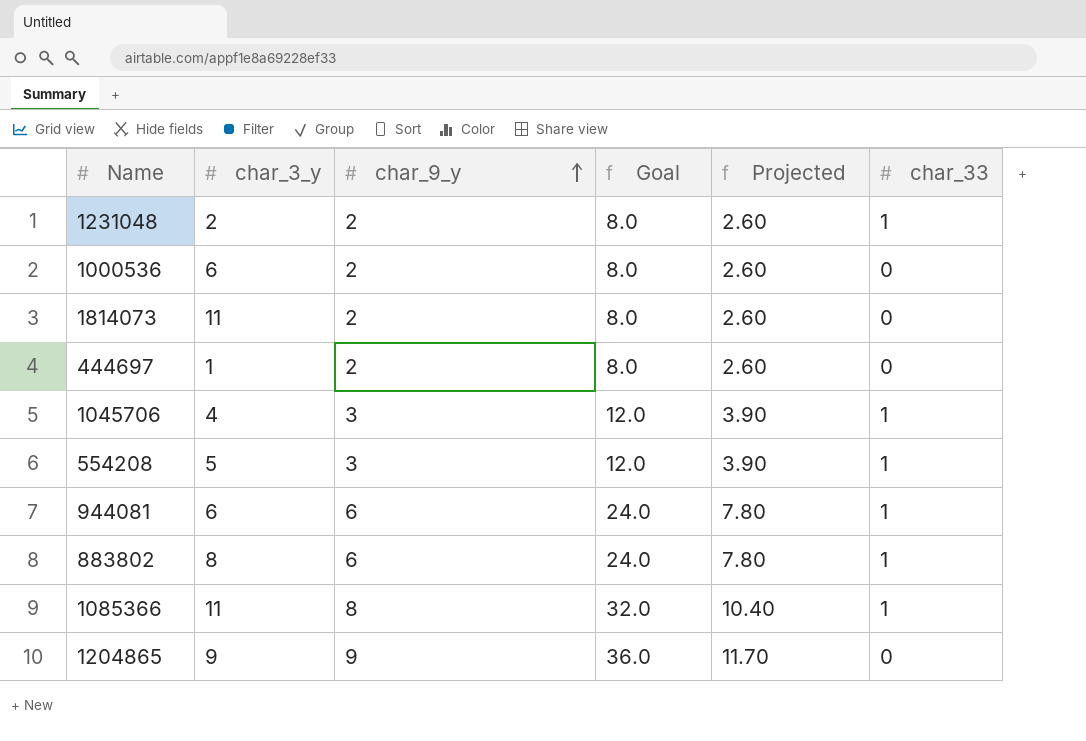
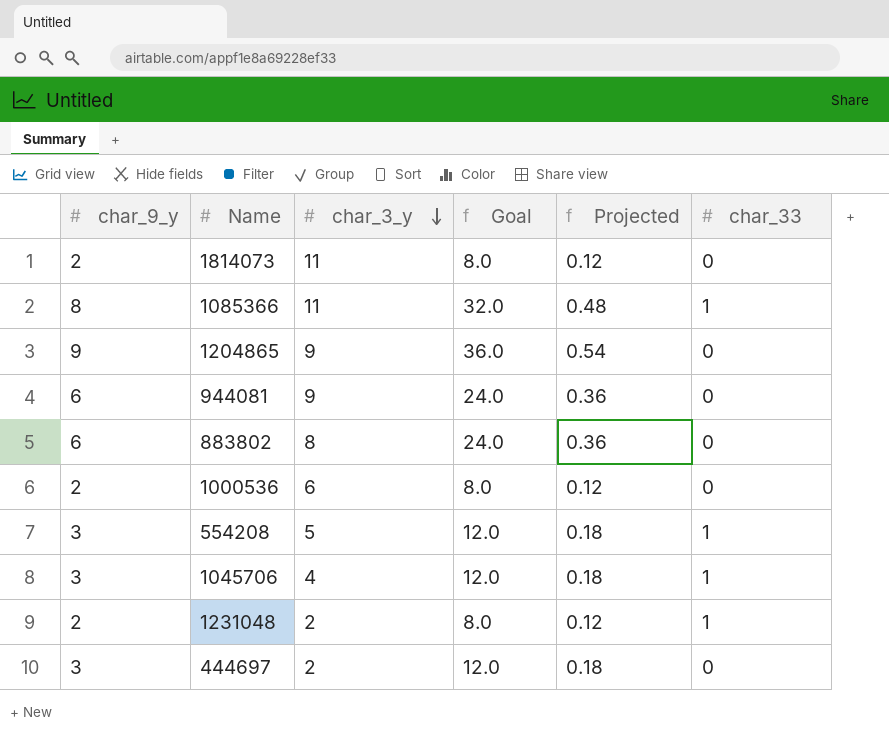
row order: char_9_y ascending -> char_3_y descending
column char_9_y | position: 3 -> 1
column Projected | formula: [char_9_y] * 1.3 -> [char_9_y] * 0.06
944081 | char_3_y: 6 -> 9
944081 | char_33: 1 -> 0
883802 | char_33: 1 -> 0
444697 | char_9_y: 2 -> 3
444697 | char_3_y: 1 -> 2
444697 | Goal: 8.0 -> 12.0

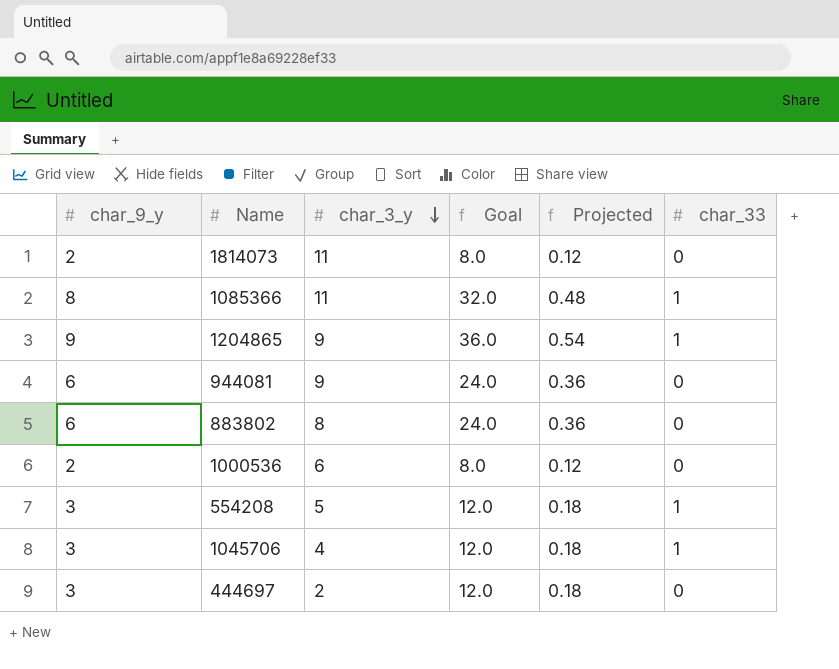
row 1231048: 2 | 2 | 8.0 | 0.12 | 1 -> none
1204865 | char_33: 0 -> 1

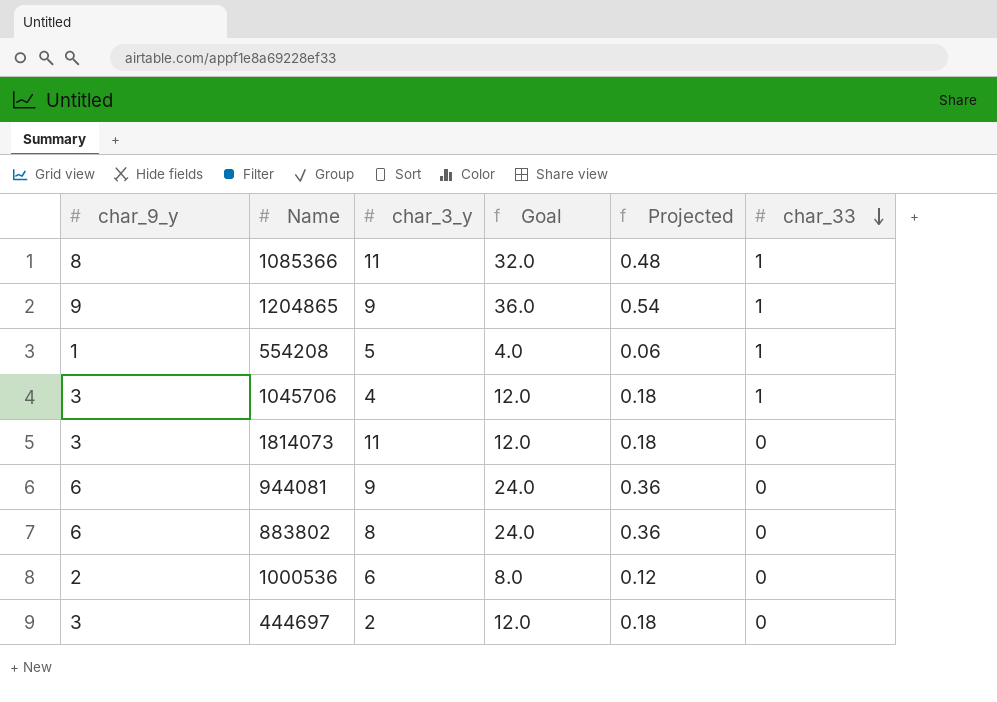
row order: char_3_y descending -> char_33 descending
554208 | char_9_y: 3 -> 1
554208 | Goal: 12.0 -> 4.0
554208 | Projected: 0.18 -> 0.06
1814073 | char_9_y: 2 -> 3
1814073 | Goal: 8.0 -> 12.0
1814073 | Projected: 0.12 -> 0.18

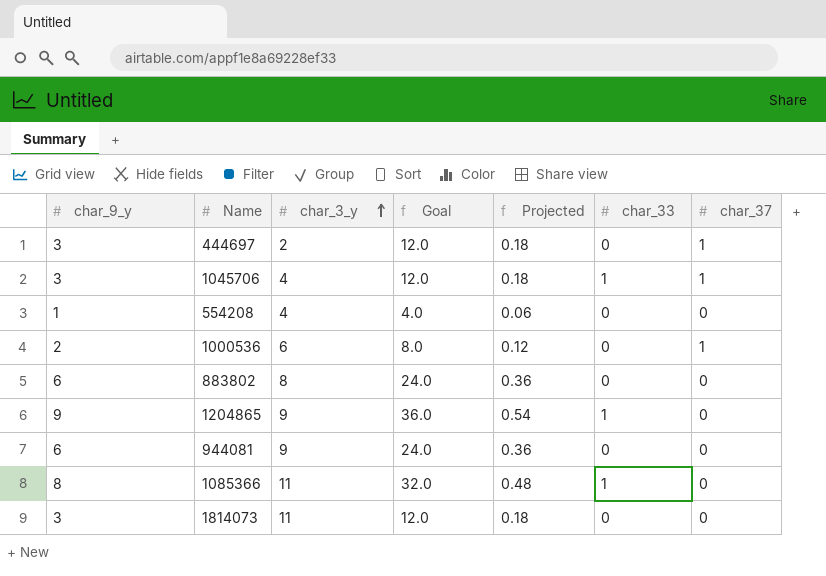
row order: char_33 descending -> char_3_y ascending
column char_37 | position: none -> 7
554208 | char_3_y: 5 -> 4
554208 | char_33: 1 -> 0

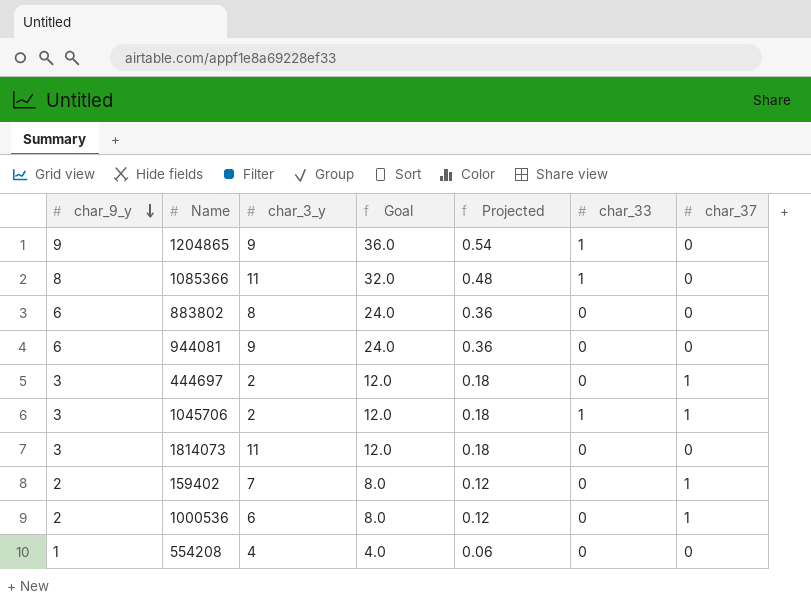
row order: char_3_y ascending -> char_9_y descending
1045706 | char_3_y: 4 -> 2
row 159402: none -> 2 | 7 | 8.0 | 0.12 | 0 | 1

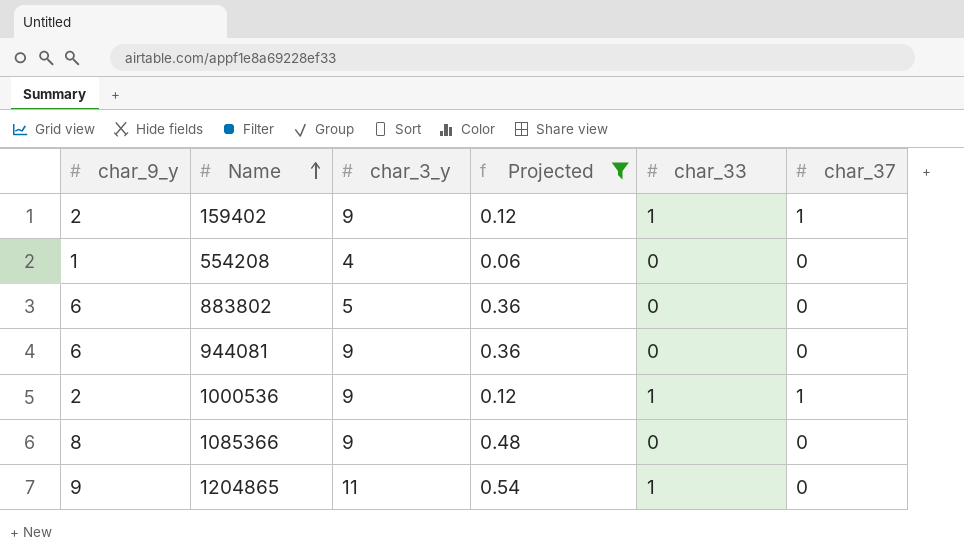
filter: none -> Projected != 0.18
row order: char_9_y descending -> Name ascending
column Goal | formula: [char_9_y] * 4 -> none
159402 | char_3_y: 7 -> 9
159402 | char_33: 0 -> 1
883802 | char_3_y: 8 -> 5
1000536 | char_3_y: 6 -> 9
1000536 | char_33: 0 -> 1
1085366 | char_3_y: 11 -> 9
1085366 | char_33: 1 -> 0
1204865 | char_3_y: 9 -> 11

